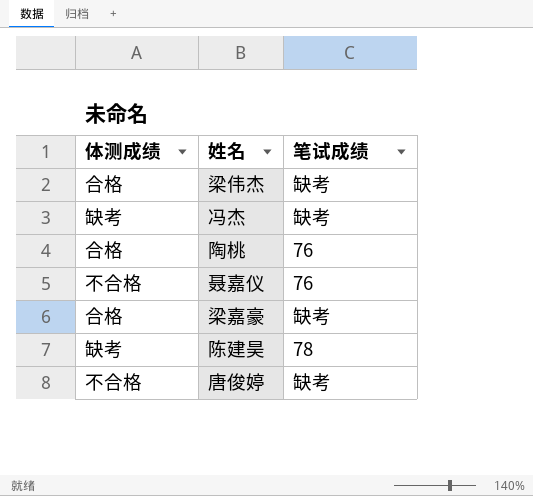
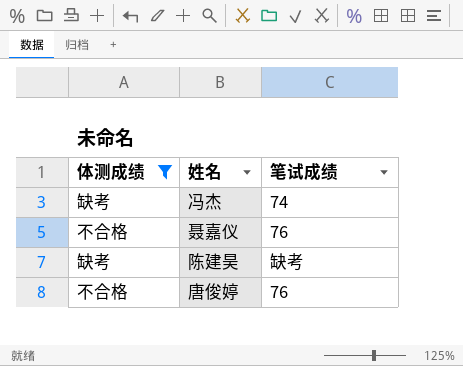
filter: none -> 体测成绩 != 合格
冯杰 | 笔试成绩: 缺考 -> 74
陈建昊 | 笔试成绩: 78 -> 缺考
唐俊婷 | 笔试成绩: 缺考 -> 76

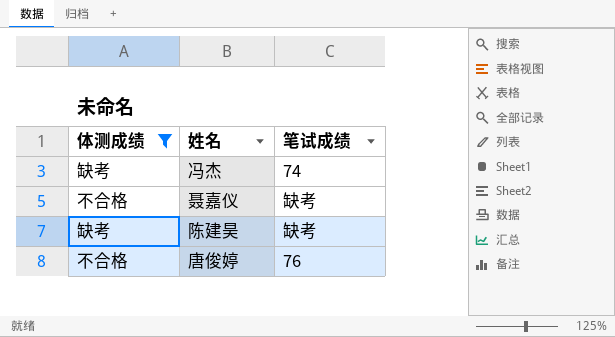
聂嘉仪 | 笔试成绩: 76 -> 缺考

